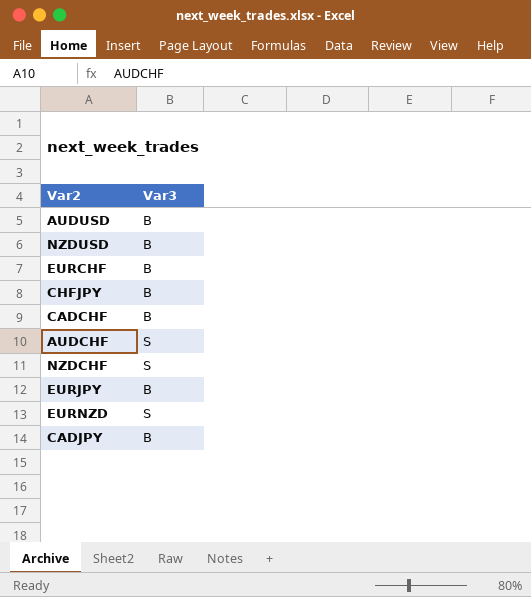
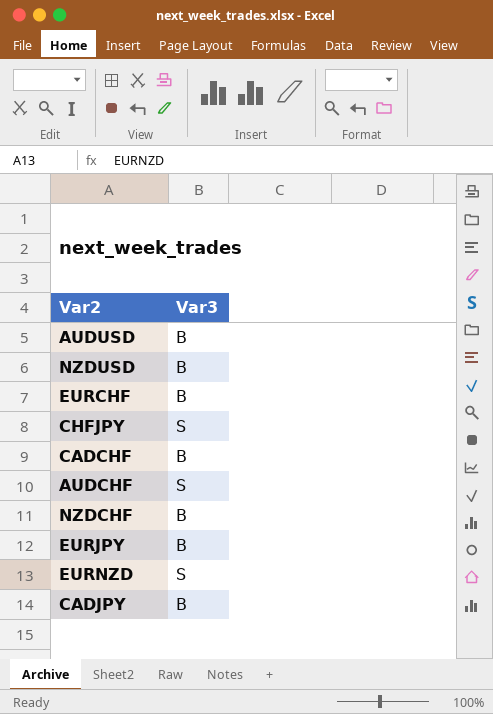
CHFJPY | Var3: B -> S
NZDCHF | Var3: S -> B

